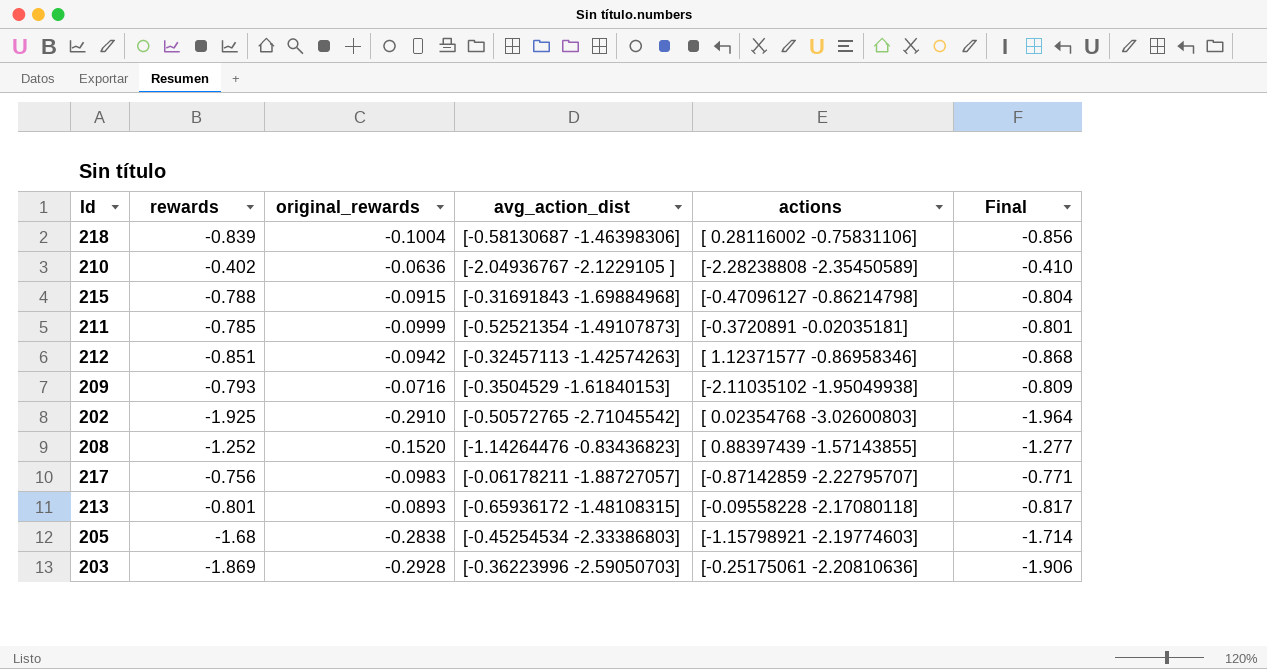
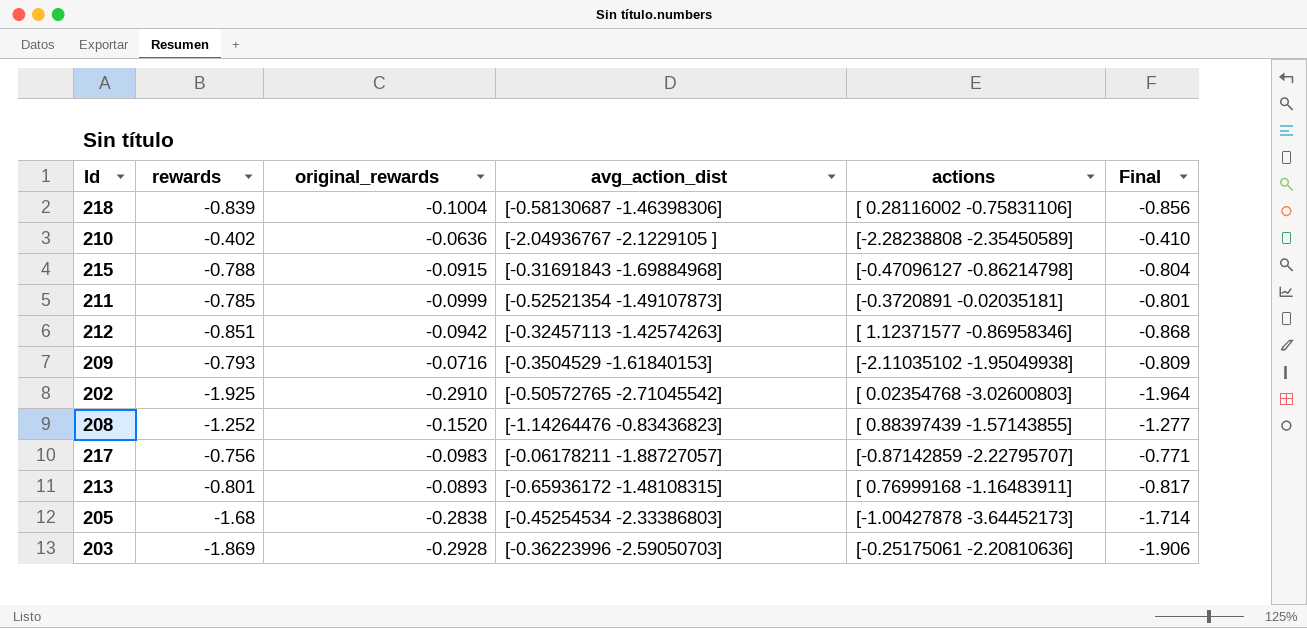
213 | actions: [-0.09558228 -2.17080118] -> [ 0.76999168 -1.16483911]
205 | actions: [-1.15798921 -2.19774603] -> [-1.00427878 -3.64452173]

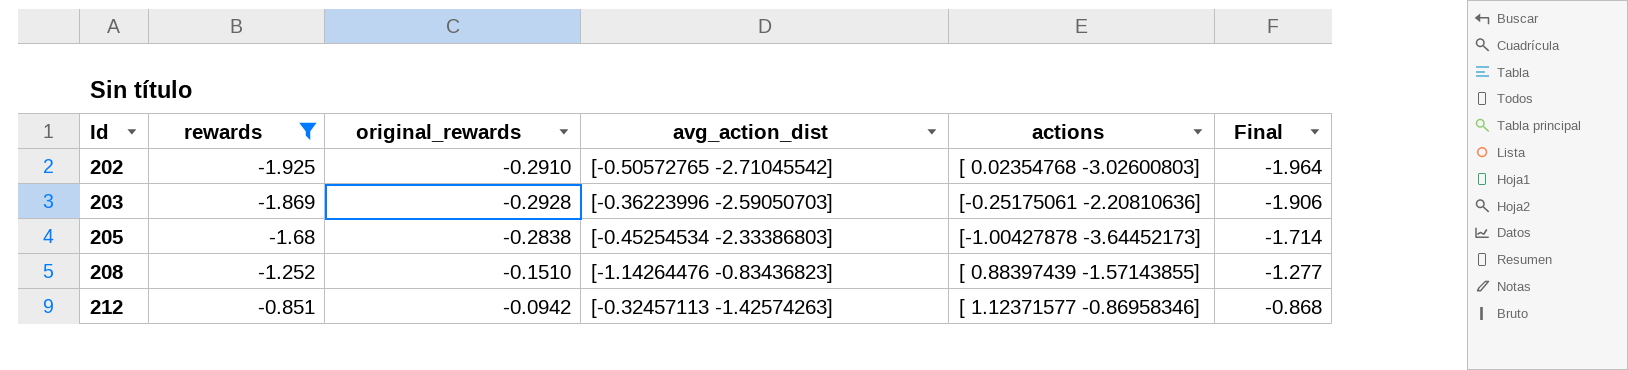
filter: none -> rewards <= -0.851
row order: none -> Id ascending
208 | original_rewards: -0.1520 -> -0.1510

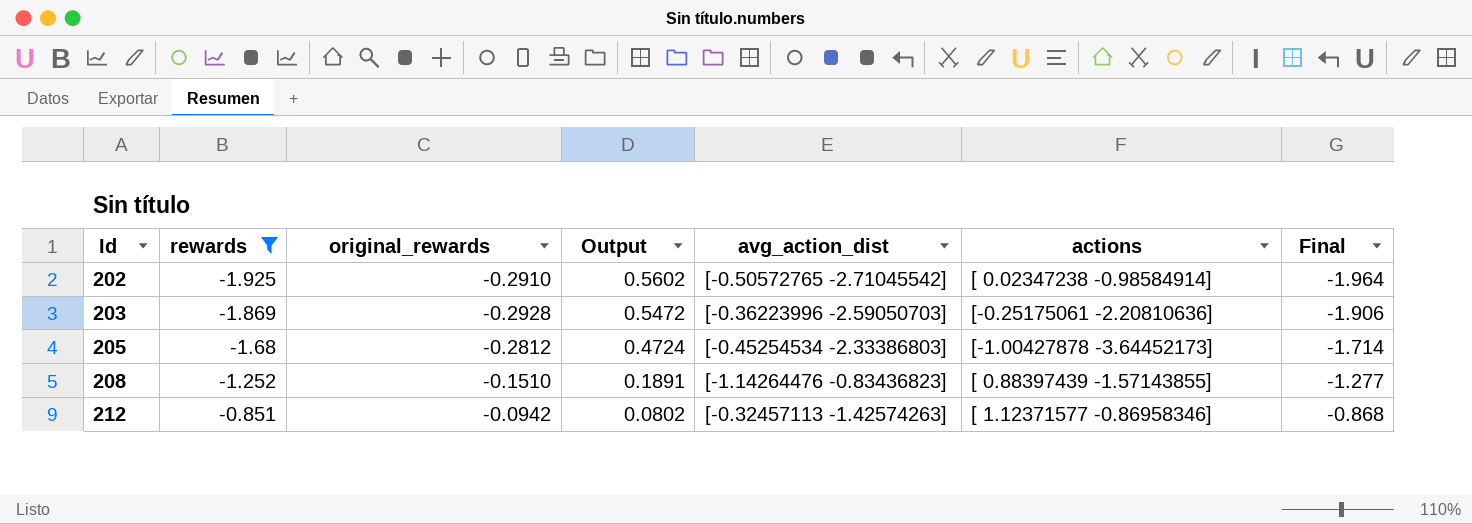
column Output | formula: none -> [rewards] * [original_rewards]
202 | actions: [ 0.02354768 -3.02600803] -> [ 0.02347238 -0.98584914]
205 | original_rewards: -0.2838 -> -0.2812

